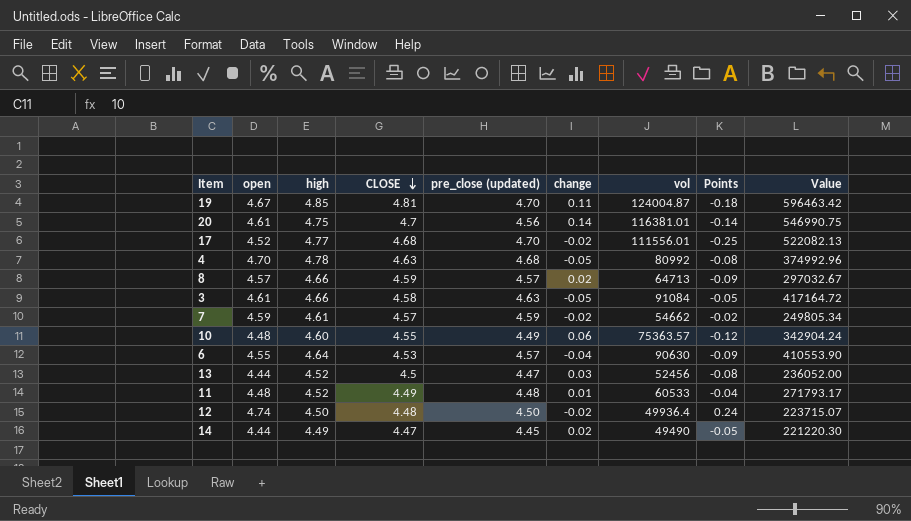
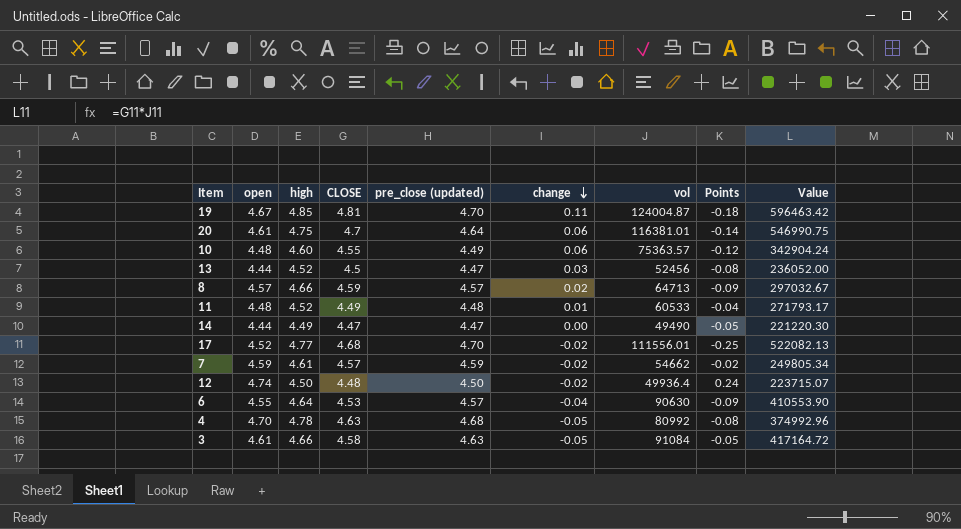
row order: CLOSE descending -> change descending
20 | pre_close (updated): 4.56 -> 4.64
20 | change: 0.14 -> 0.06
14 | pre_close (updated): 4.45 -> 4.47
14 | change: 0.02 -> 0.00

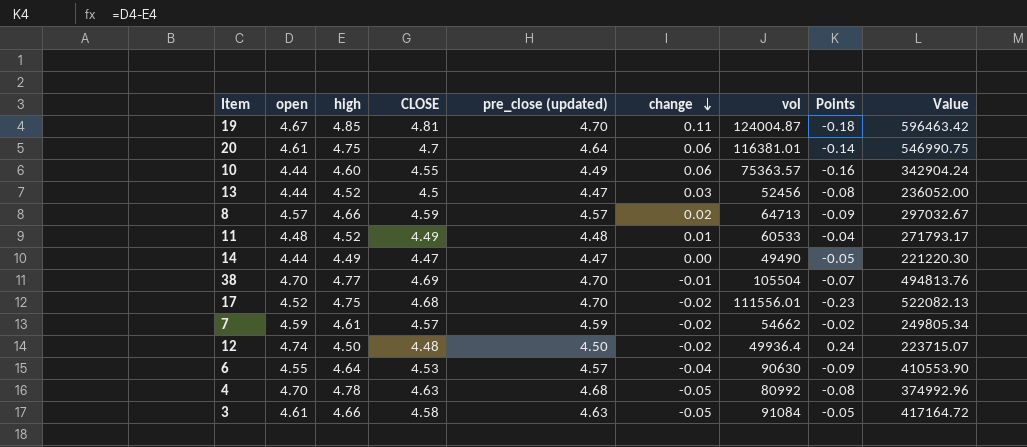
10 | open: 4.48 -> 4.44
10 | Points: -0.12 -> -0.16
row 38: none -> 4.70 | 4.77 | 4.69 | 4.70 | -0.01 | 105504 | -0.07 | 494813.76
17 | high: 4.77 -> 4.75
17 | Points: -0.25 -> -0.23

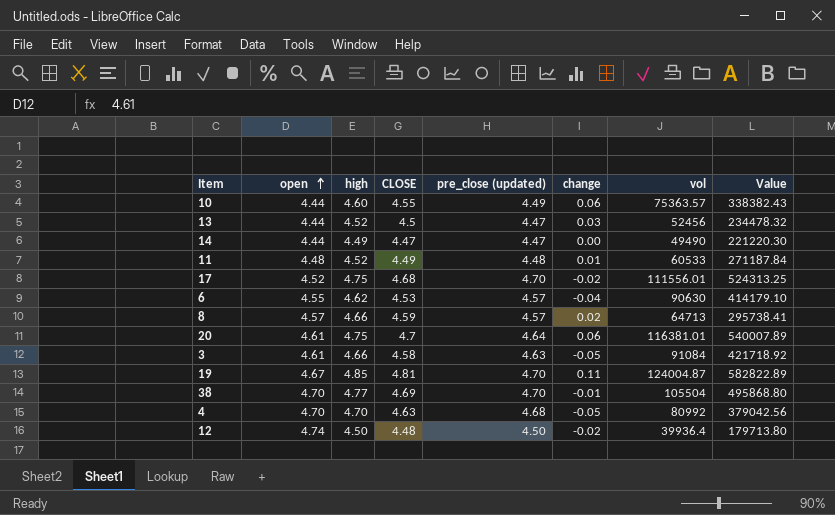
row order: change descending -> open ascending
column Points | formula: [open] - [high] -> none
column Value | formula: [CLOSE] * [vol] -> [pre_close (updated)] * [vol]
row 7: 4.59 | 4.61 | 4.57 | 4.59 | -0.02 | 54662 | -0.02 | 249805.34 -> none
6 | high: 4.64 -> 4.62
4 | high: 4.78 -> 4.70
12 | vol: 49936.4 -> 39936.4

